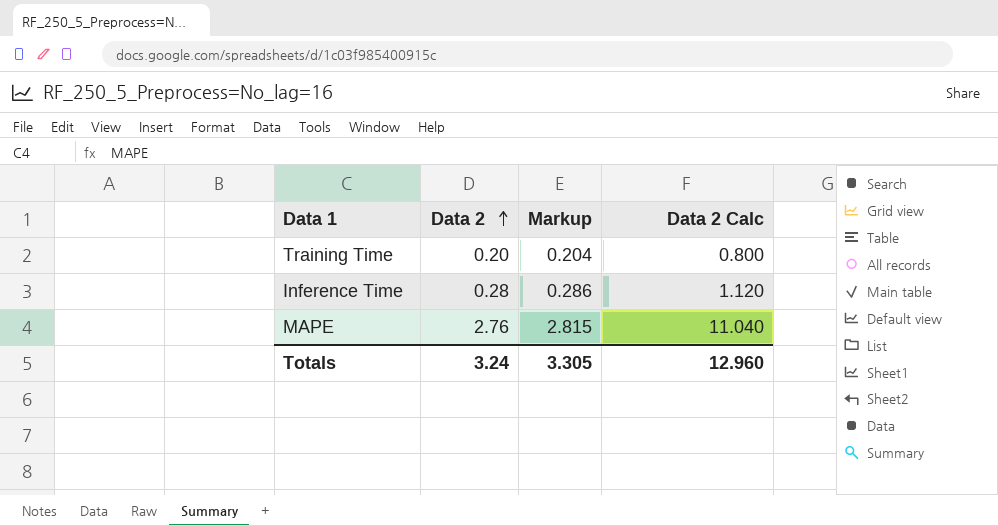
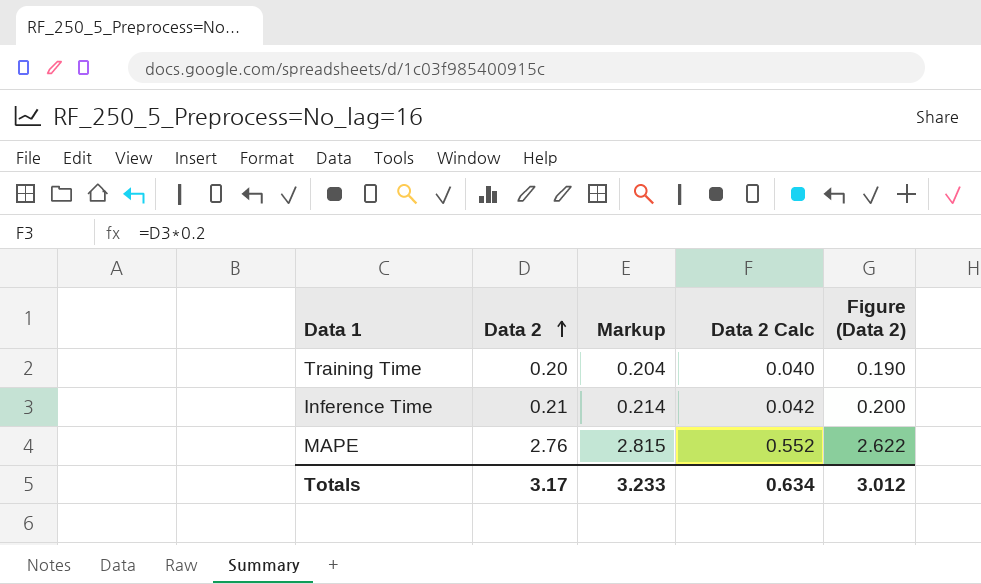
column Data 2 Calc | formula: [Data 2] * 4 -> [Data 2] * 0.2
column Figure (Data 2) | formula: none -> [Data 2] * 0.95
Inference Time | Data 2: 0.28 -> 0.21
Inference Time | Markup: 0.286 -> 0.214
Totals | Data 2: 3.24 -> 3.17
Totals | Markup: 3.305 -> 3.233
Totals | Data 2 Calc: 12.960 -> 0.634

